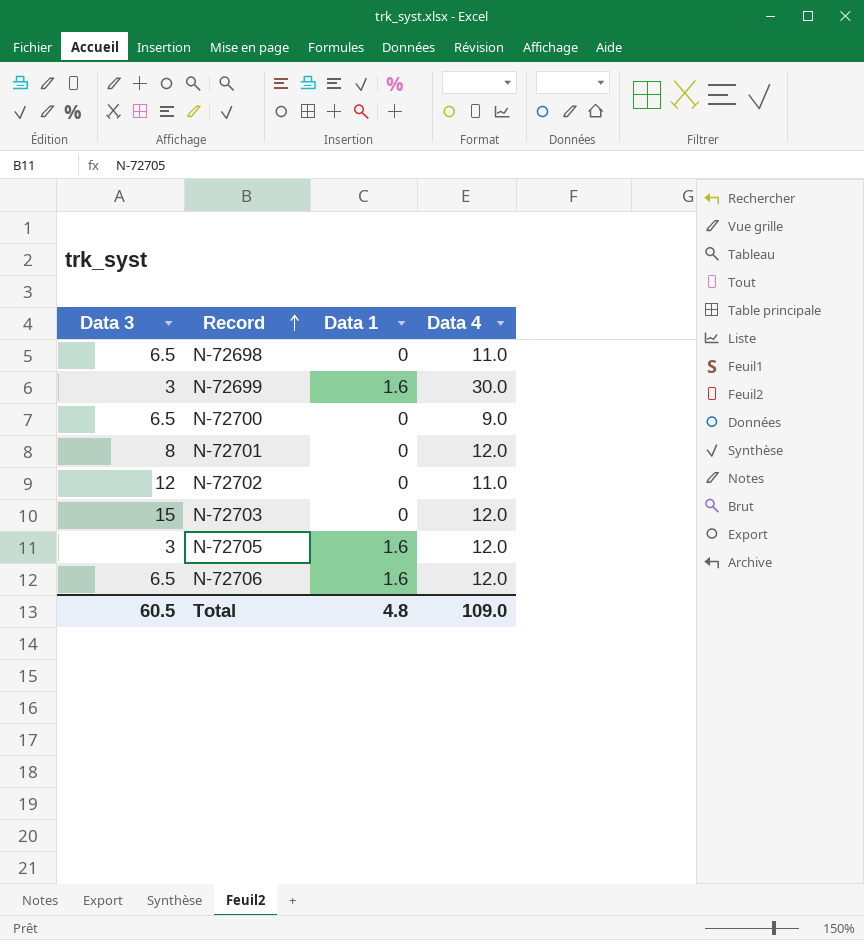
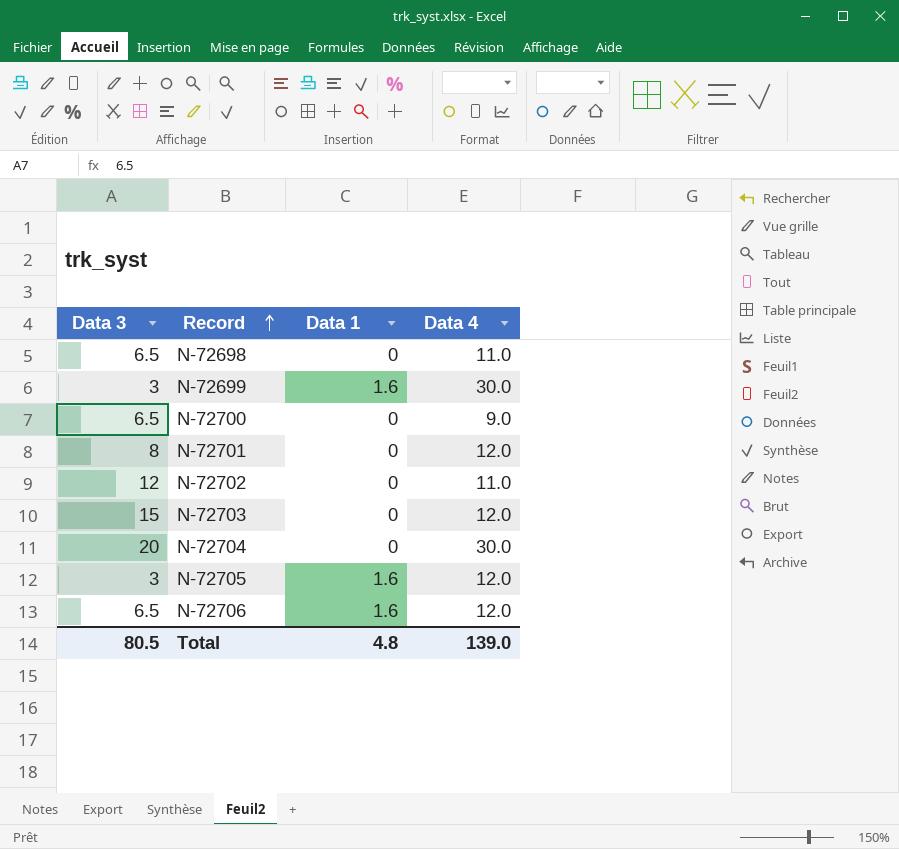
row N-72704: none -> 20 | 0 | 30.0
Total | Data 3: 60.5 -> 80.5
Total | Data 4: 109.0 -> 139.0

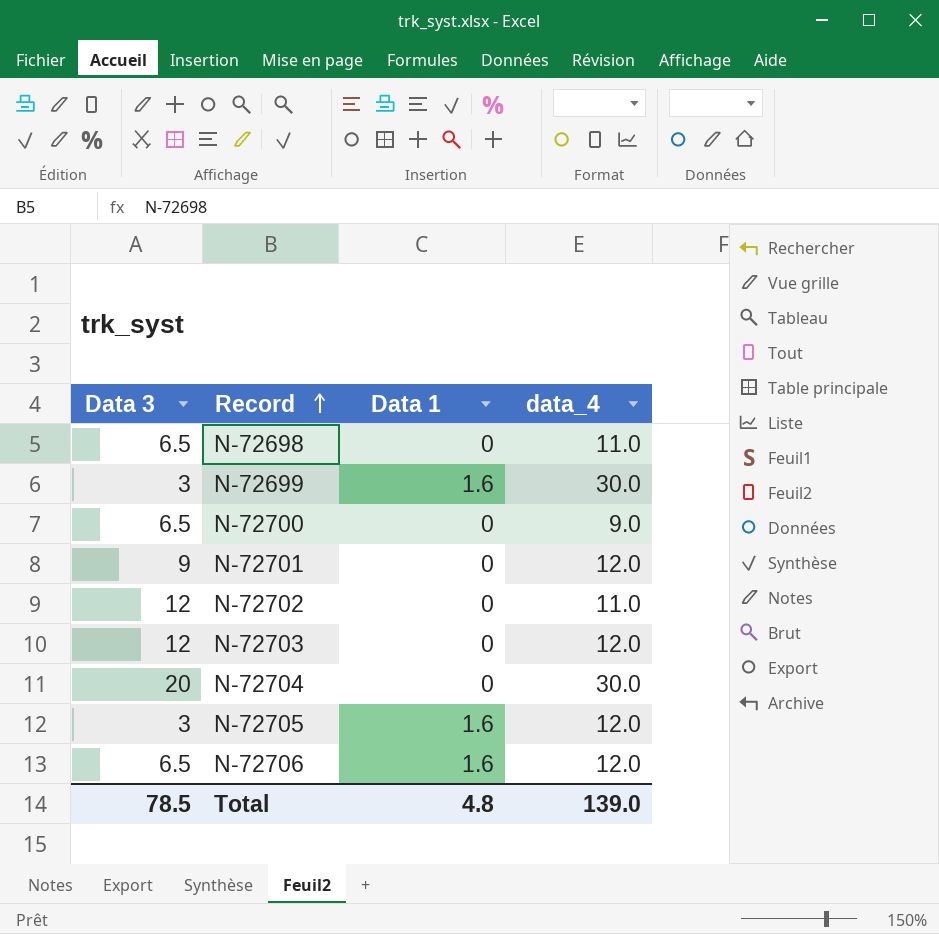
column name: Data 4 -> data_4
N-72701 | Data 3: 8 -> 9
N-72703 | Data 3: 15 -> 12
Total | Data 3: 80.5 -> 78.5

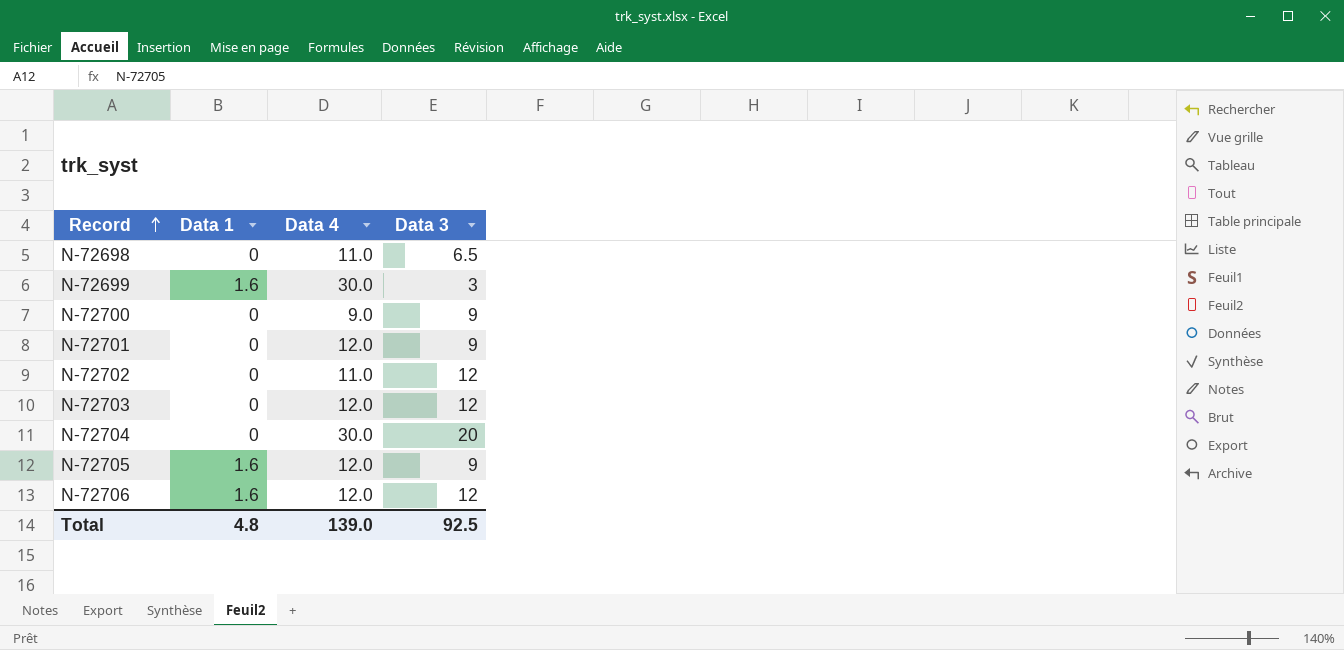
column name: data_4 -> Data 4
column Data 3 | position: 1 -> 4
N-72700 | Data 3: 6.5 -> 9
N-72705 | Data 3: 3 -> 9
N-72706 | Data 3: 6.5 -> 12
Total | Data 3: 78.5 -> 92.5

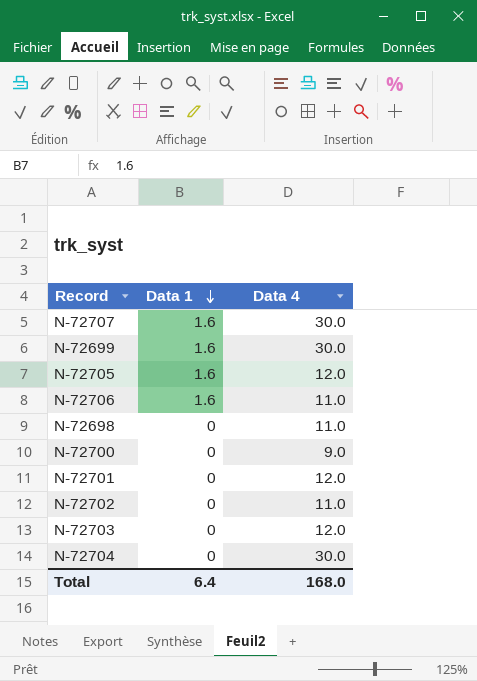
row order: Record ascending -> Data 1 descending
column Data 3 | position: 4 -> none
row N-72707: none -> 1.6 | 30.0
N-72706 | Data 4: 12.0 -> 11.0
Total | Data 1: 4.8 -> 6.4
Total | Data 4: 139.0 -> 168.0

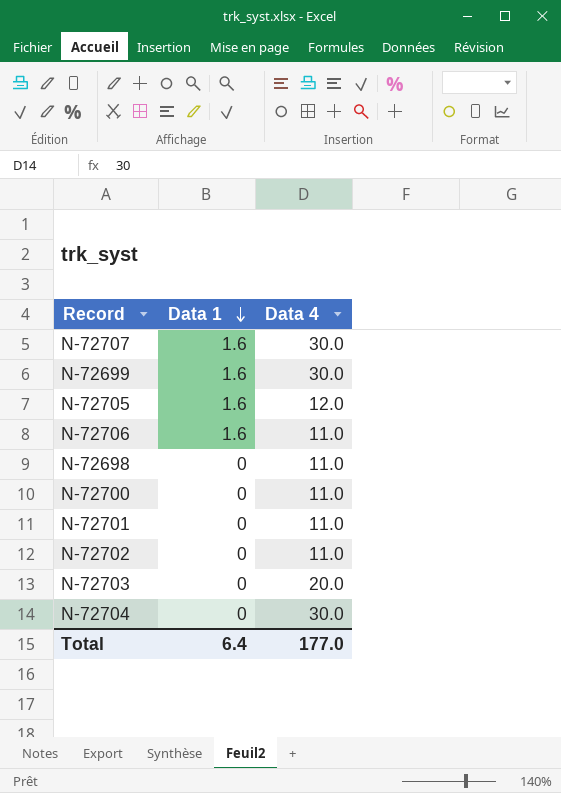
N-72700 | Data 4: 9.0 -> 11.0
N-72701 | Data 4: 12.0 -> 11.0
N-72703 | Data 4: 12.0 -> 20.0
Total | Data 4: 168.0 -> 177.0

